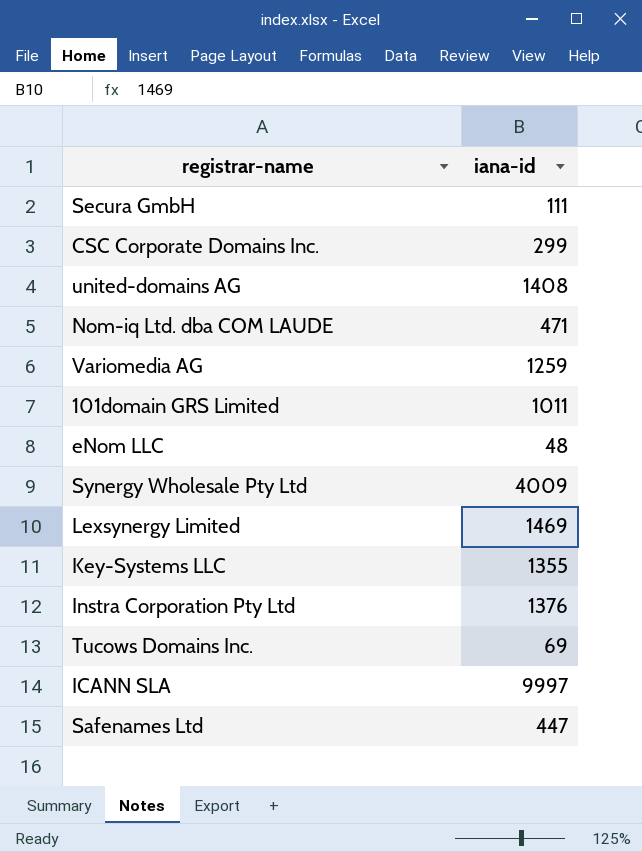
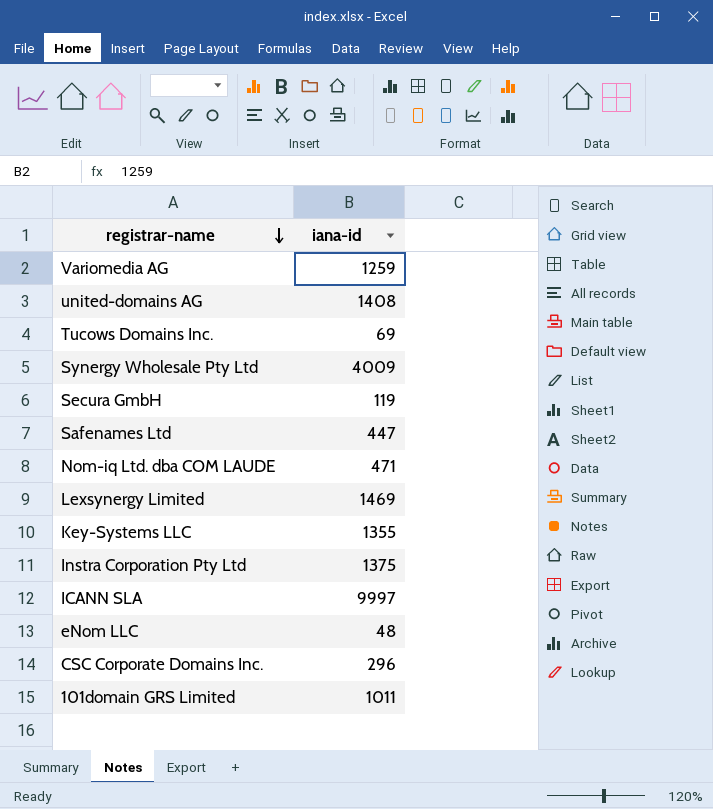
row order: none -> registrar-name descending
Secura GmbH | iana-id: 111 -> 119
Instra Corporation Pty Ltd | iana-id: 1376 -> 1375
CSC Corporate Domains Inc. | iana-id: 299 -> 296

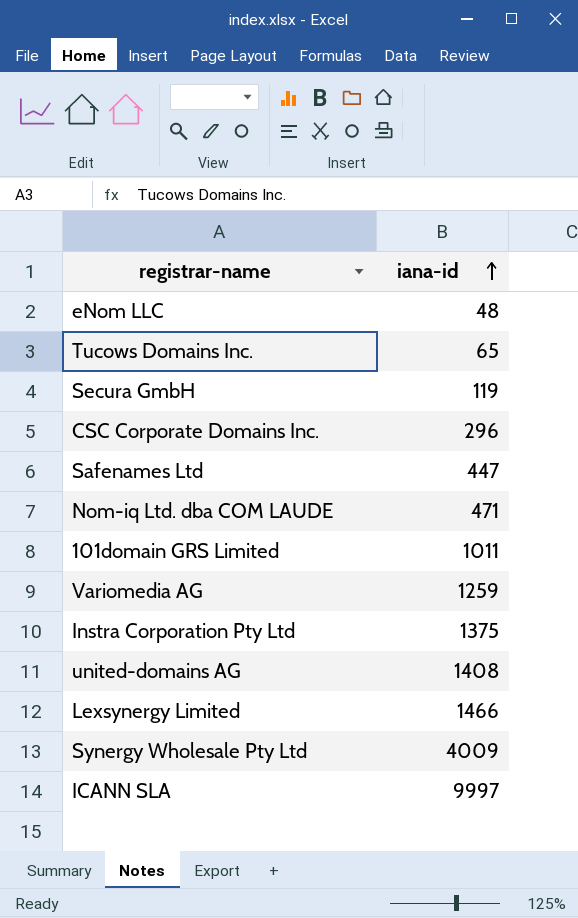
row order: registrar-name descending -> iana-id ascending
row Key-Systems LLC: 1355 -> none
Tucows Domains Inc. | iana-id: 69 -> 65
Lexsynergy Limited | iana-id: 1469 -> 1466

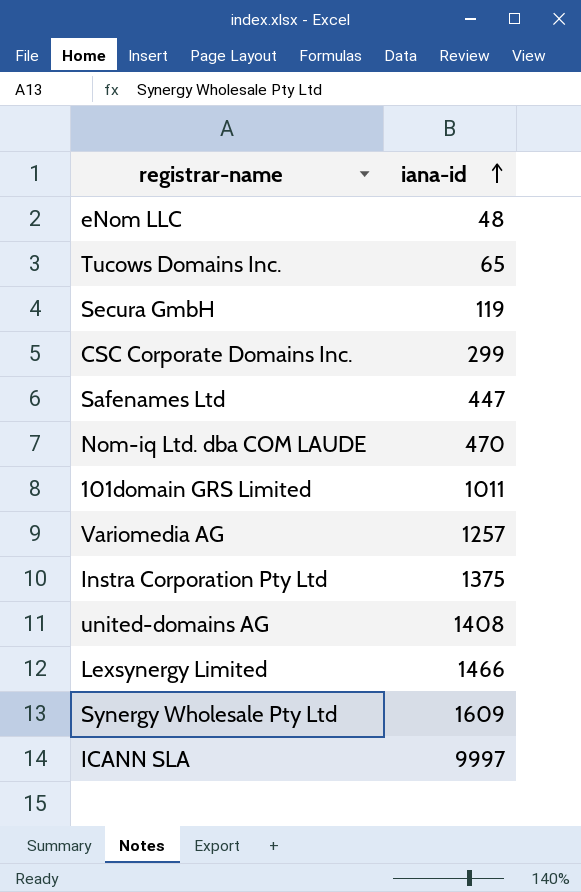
CSC Corporate Domains Inc. | iana-id: 296 -> 299
Nom-iq Ltd. dba COM LAUDE | iana-id: 471 -> 470
Variomedia AG | iana-id: 1259 -> 1257
Synergy Wholesale Pty Ltd | iana-id: 4009 -> 1609

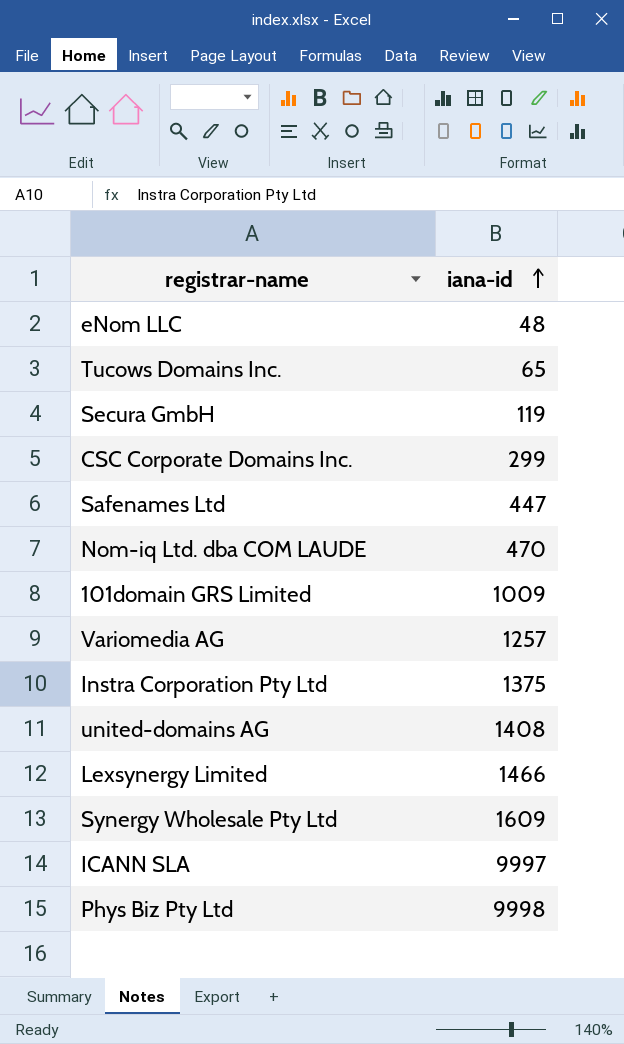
101domain GRS Limited | iana-id: 1011 -> 1009
row Phys Biz Pty Ltd: none -> 9998

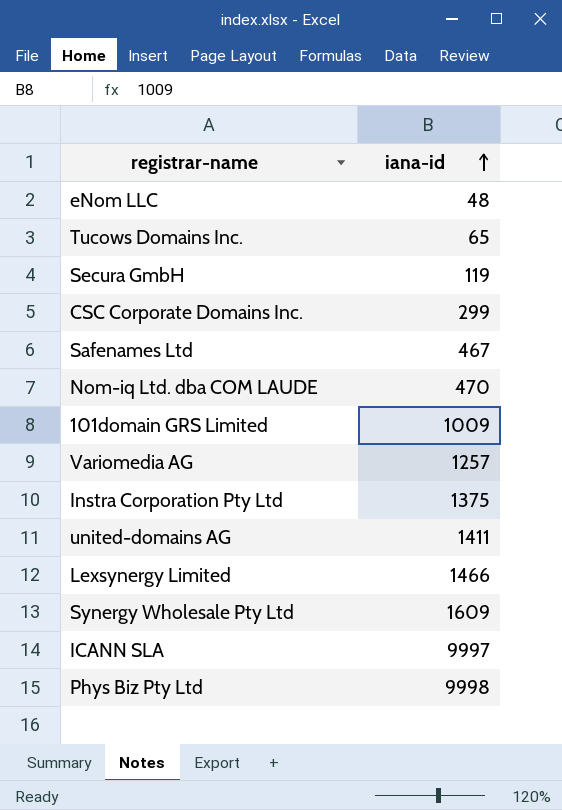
Safenames Ltd | iana-id: 447 -> 467
united-domains AG | iana-id: 1408 -> 1411

